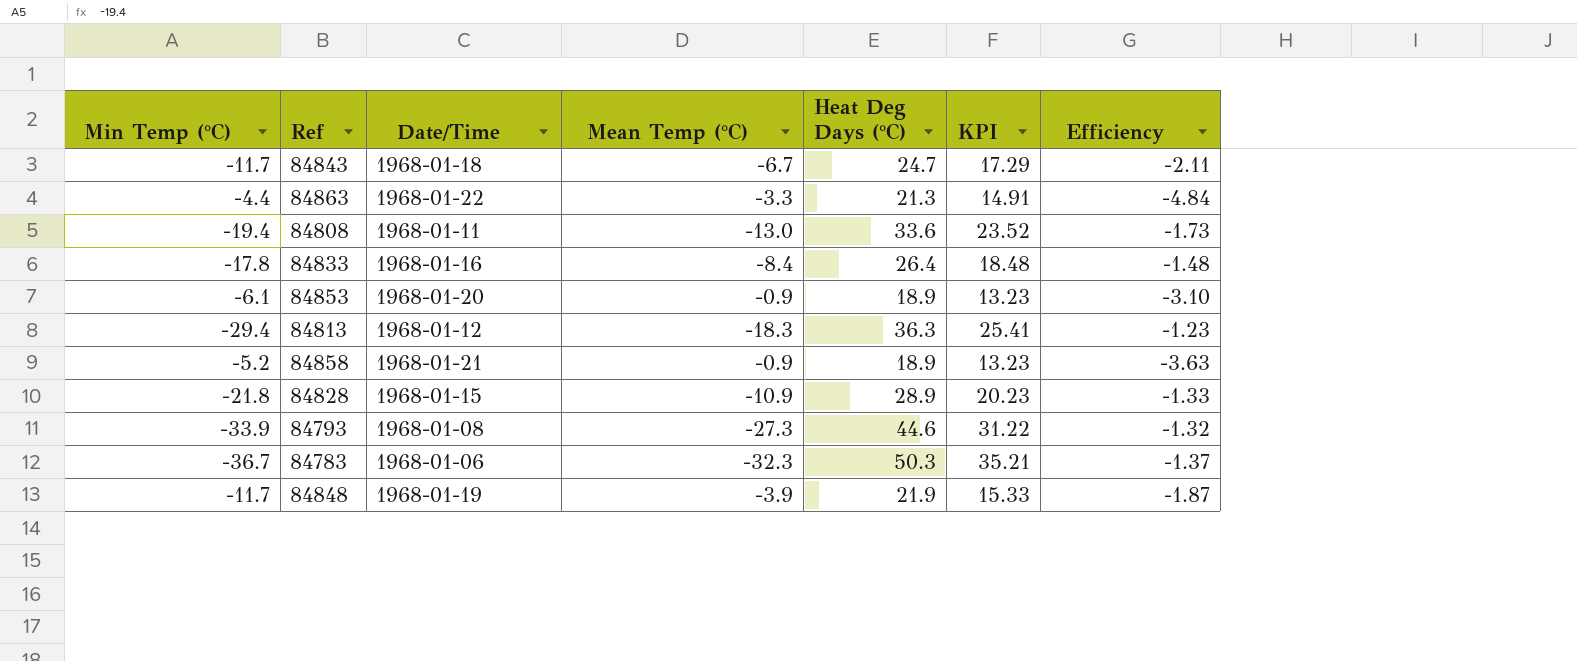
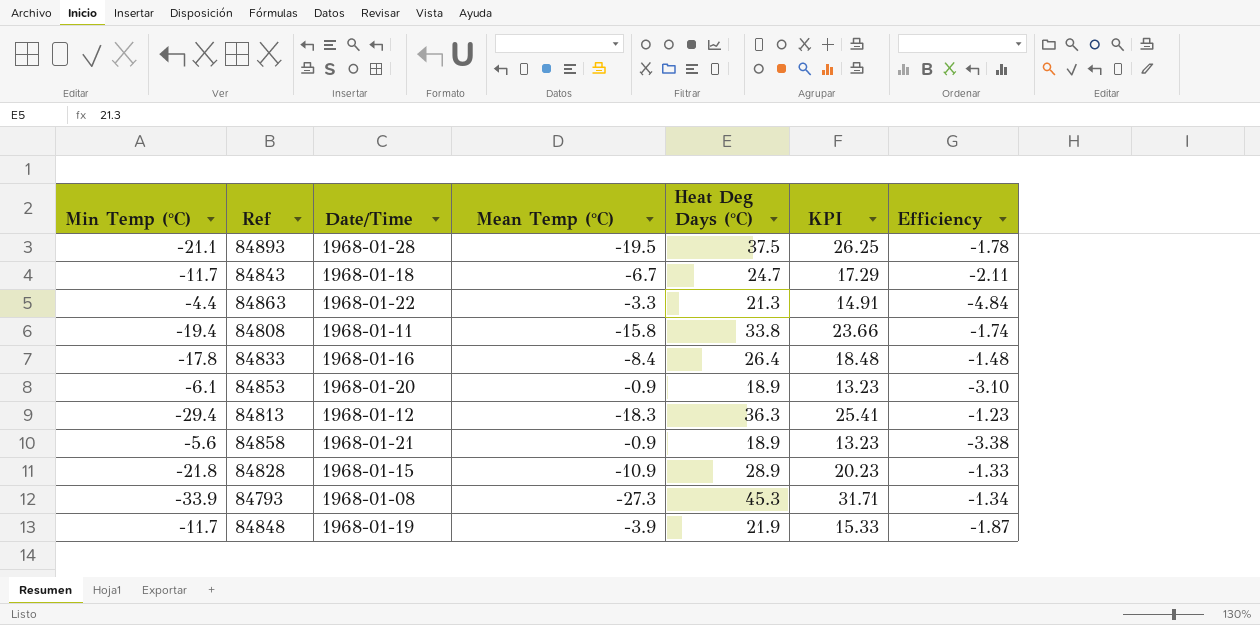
row 84783: -36.7 | 1968-01-06 | -32.3 | 50.3 | 35.21 | -1.37 -> none
row 84893: none -> -21.1 | 1968-01-28 | -19.5 | 37.5 | 26.25 | -1.78
84808 | Mean Temp (°C): -13.0 -> -15.8
84808 | Heat Deg Days (°C): 33.6 -> 33.8
84808 | KPI: 23.52 -> 23.66
84808 | Efficiency: -1.73 -> -1.74
84858 | Min Temp (°C): -5.2 -> -5.6
84858 | Efficiency: -3.63 -> -3.38
84793 | Heat Deg Days (°C): 44.6 -> 45.3
84793 | KPI: 31.22 -> 31.71
84793 | Efficiency: -1.32 -> -1.34

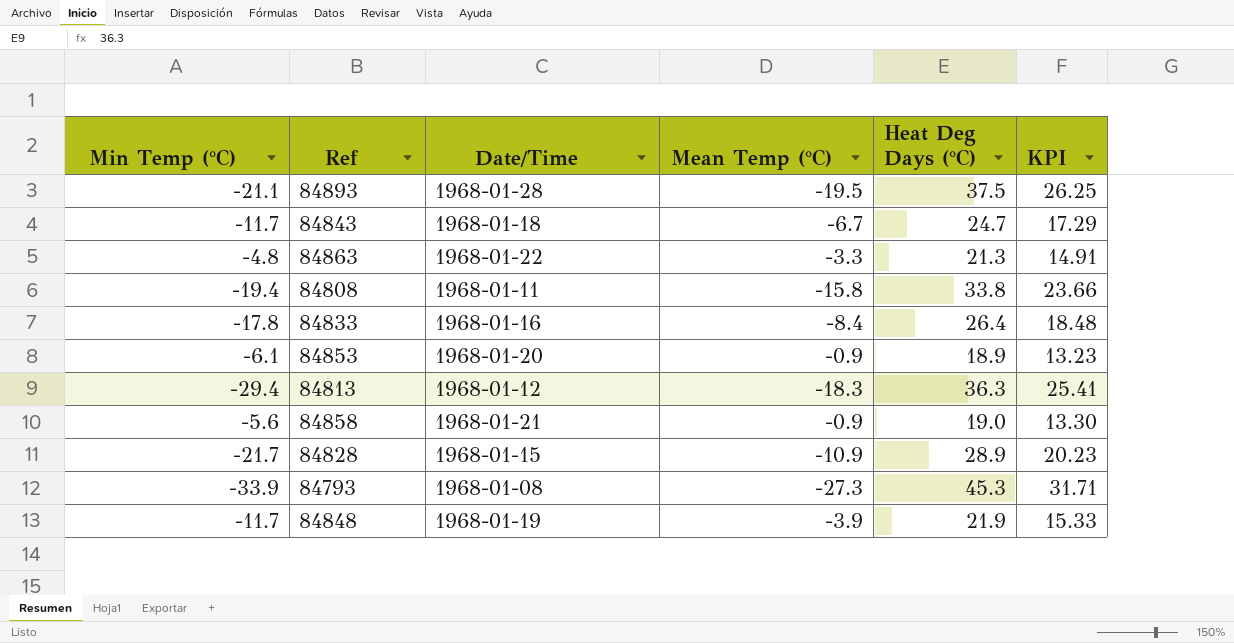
column Efficiency | formula: [Heat Deg Days (°C)] / [Min Temp (°C)] -> none
84863 | Min Temp (°C): -4.4 -> -4.8
84858 | Heat Deg Days (°C): 18.9 -> 19.0
84858 | KPI: 13.23 -> 13.30
84828 | Min Temp (°C): -21.8 -> -21.7

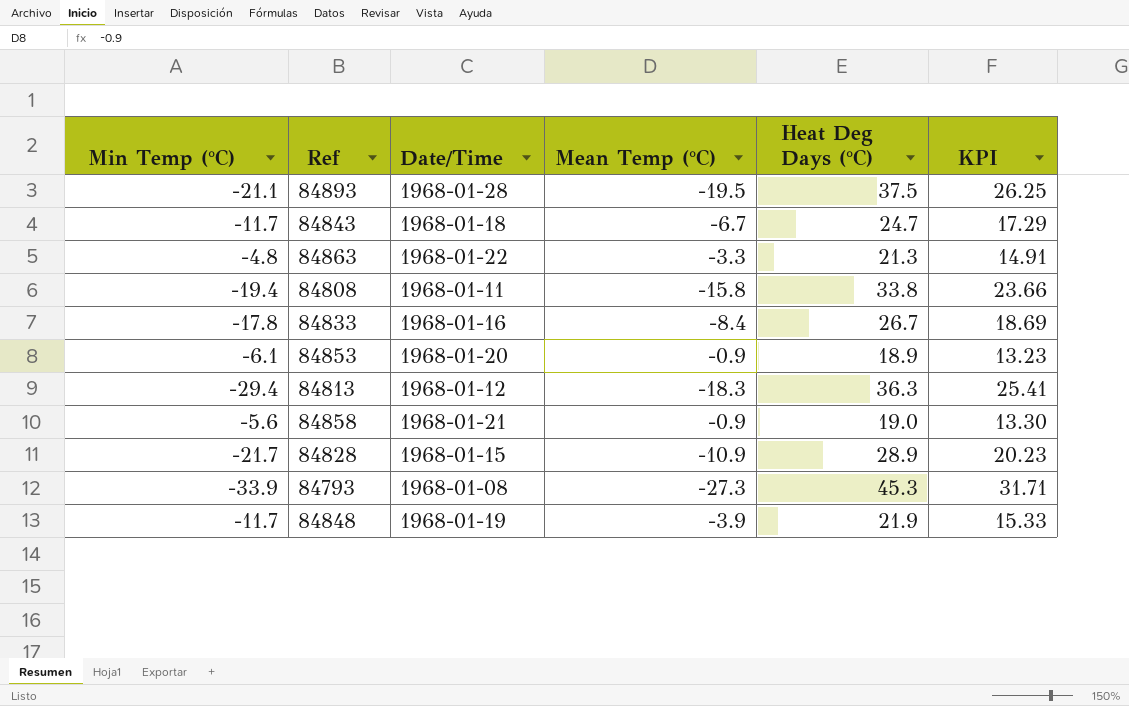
84833 | Heat Deg Days (°C): 26.4 -> 26.7
84833 | KPI: 18.48 -> 18.69

